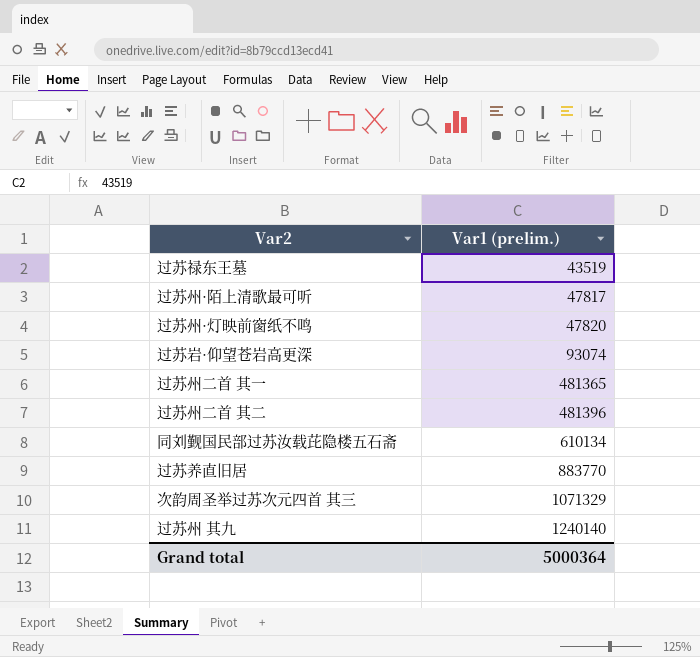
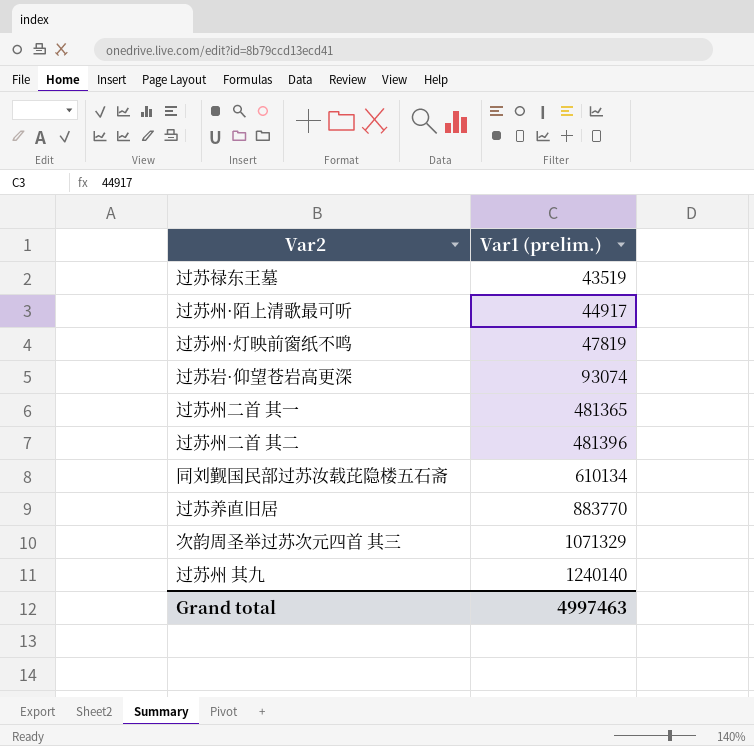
过苏州·陌上清歌最可听 | Var1 (prelim.): 47817 -> 44917
过苏州·灯映前窗纸不鸣 | Var1 (prelim.): 47820 -> 47819
Grand total | Var1 (prelim.): 5000364 -> 4997463

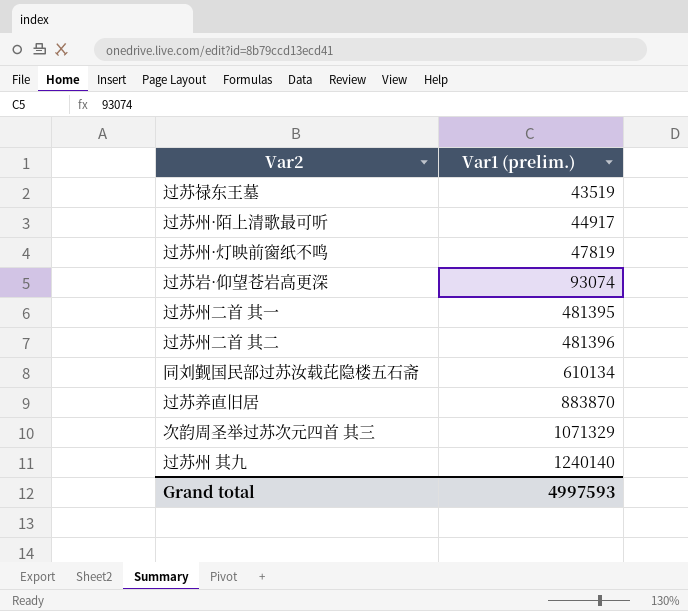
过苏州二首 其一 | Var1 (prelim.): 481365 -> 481395
过苏养直旧居 | Var1 (prelim.): 883770 -> 883870
Grand total | Var1 (prelim.): 4997463 -> 4997593

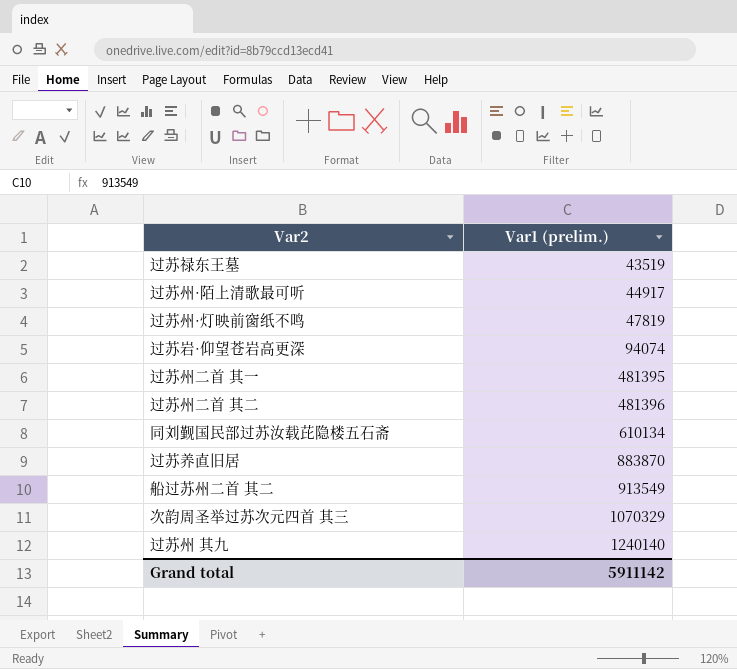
过苏岩·仰望苍岩高更深 | Var1 (prelim.): 93074 -> 94074
row 船过苏州二首 其二: none -> 913549
次韵周圣举过苏次元四首 其三 | Var1 (prelim.): 1071329 -> 1070329
Grand total | Var1 (prelim.): 4997593 -> 5911142

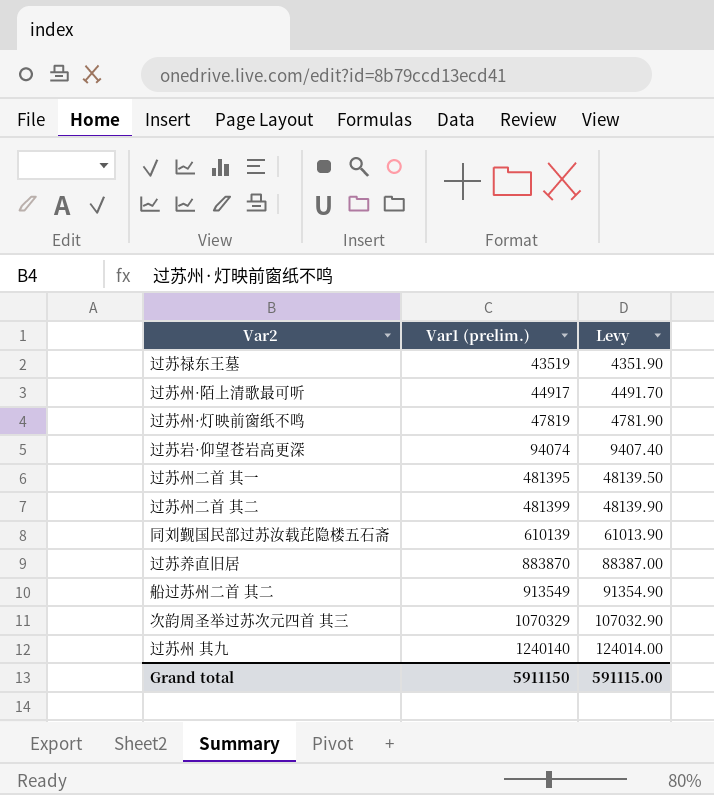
column Levy | formula: none -> [Var1 (prelim.)] * 0.1
过苏州二首 其二 | Var1 (prelim.): 481396 -> 481399
同刘觐国民部过苏汝载芘隐楼五石斋 | Var1 (prelim.): 610134 -> 610139
Grand total | Var1 (prelim.): 5911142 -> 5911150

